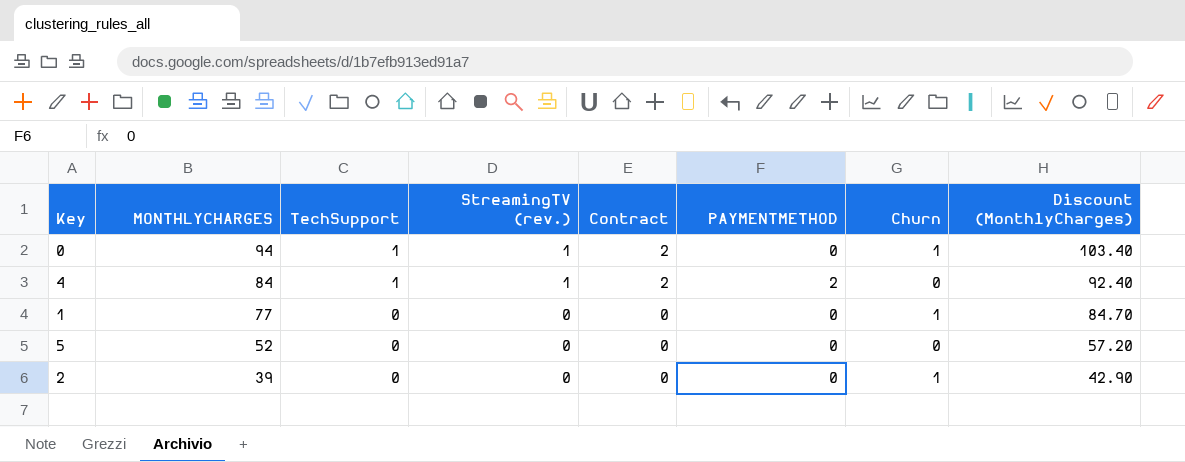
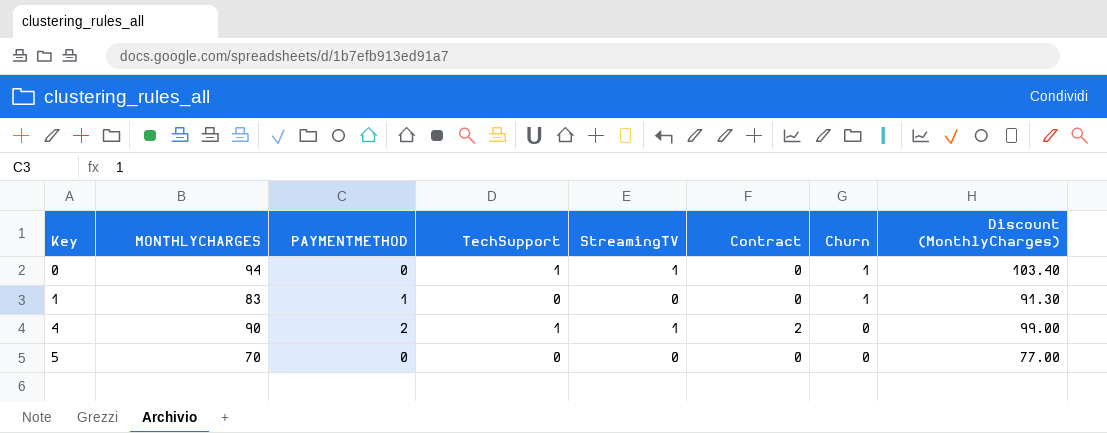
row order: MONTHLYCHARGES descending -> Key ascending
column PAYMENTMETHOD | position: 6 -> 3
column name: StreamingTV (rev.) -> StreamingTV
row 2: 39 | 0 | 0 | 0 | 0 | 1 | 42.90 -> none
0 | Contract: 2 -> 0
1 | MONTHLYCHARGES: 77 -> 83
1 | PAYMENTMETHOD: 0 -> 1
1 | Discount (MonthlyCharges): 84.70 -> 91.30
4 | MONTHLYCHARGES: 84 -> 90
4 | Discount (MonthlyCharges): 92.40 -> 99.00
5 | MONTHLYCHARGES: 52 -> 70
5 | Discount (MonthlyCharges): 57.20 -> 77.00

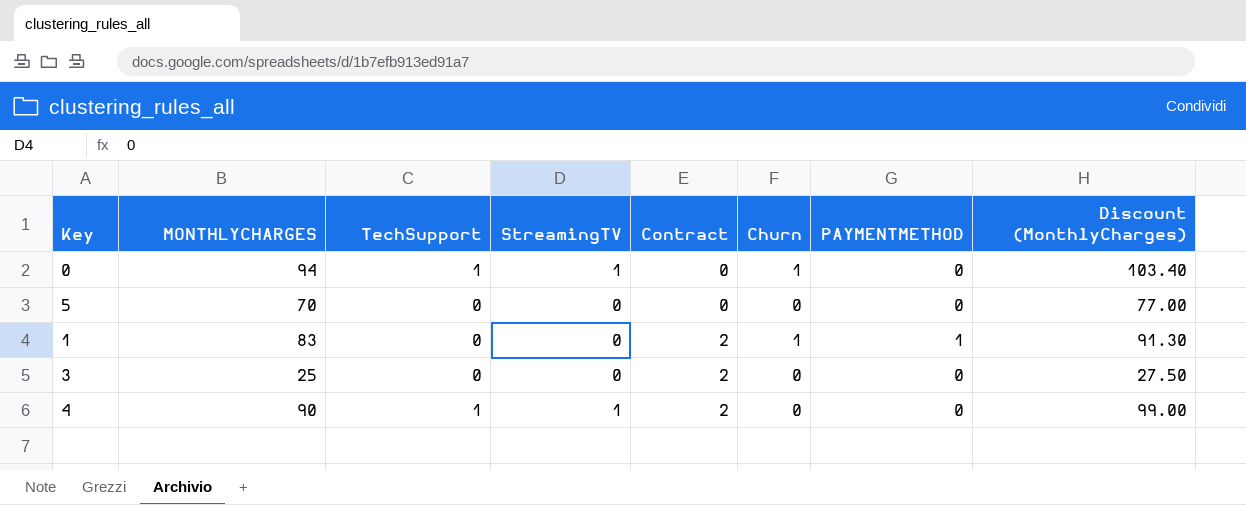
row order: Key ascending -> Contract ascending
column PAYMENTMETHOD | position: 3 -> 7
1 | Contract: 0 -> 2
row 3: none -> 25 | 0 | 0 | 2 | 0 | 0 | 27.50
4 | PAYMENTMETHOD: 2 -> 0

